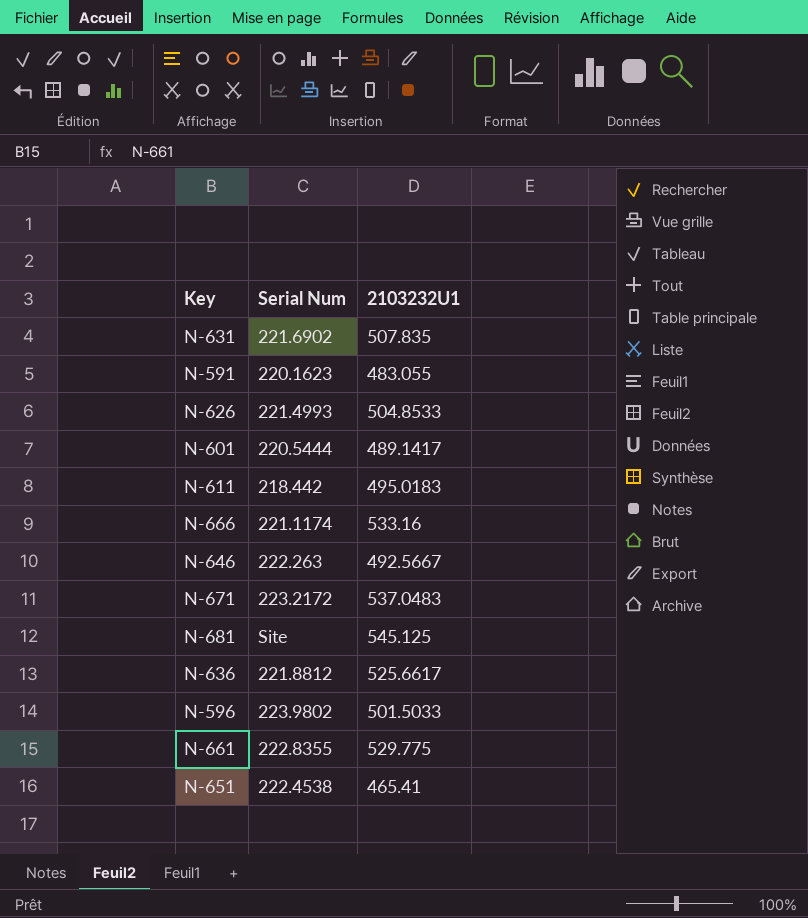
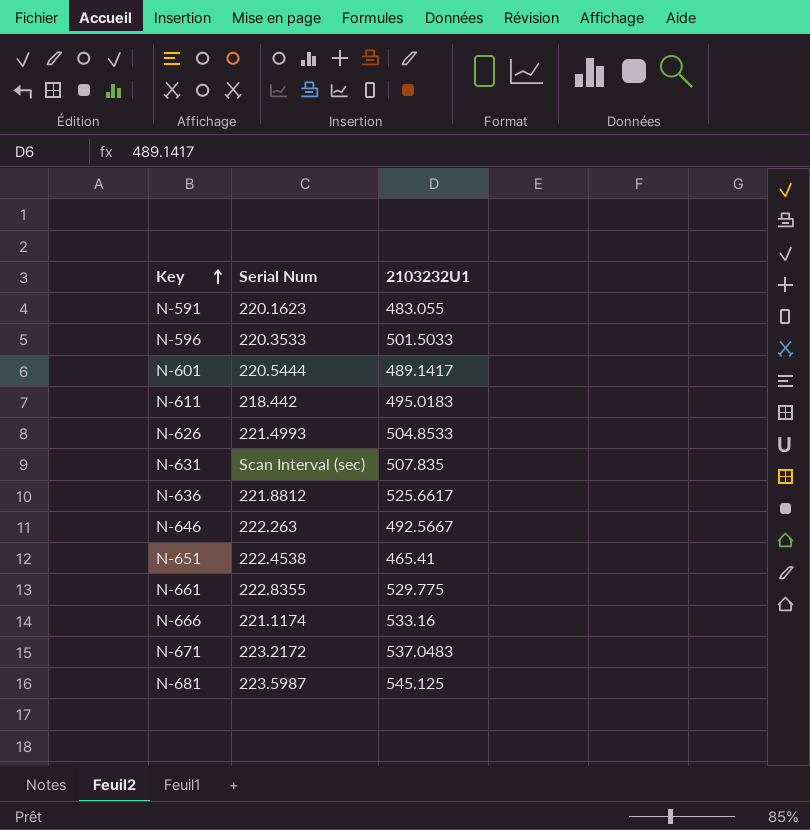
row order: none -> Key ascending
N-596 | Serial Num: 223.9802 -> 220.3533
N-631 | Serial Num: 221.6902 -> Scan Interval (sec)
N-681 | Serial Num: Site -> 223.5987

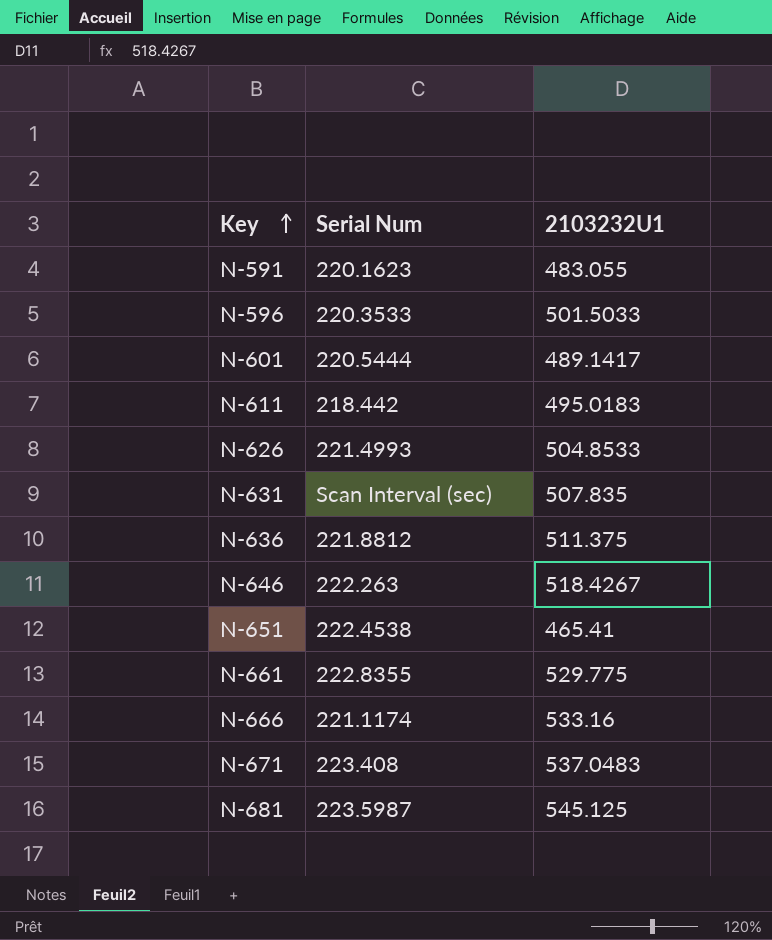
N-636 | 2103232U1: 525.6617 -> 511.375
N-646 | 2103232U1: 492.5667 -> 518.4267
N-671 | Serial Num: 223.2172 -> 223.408

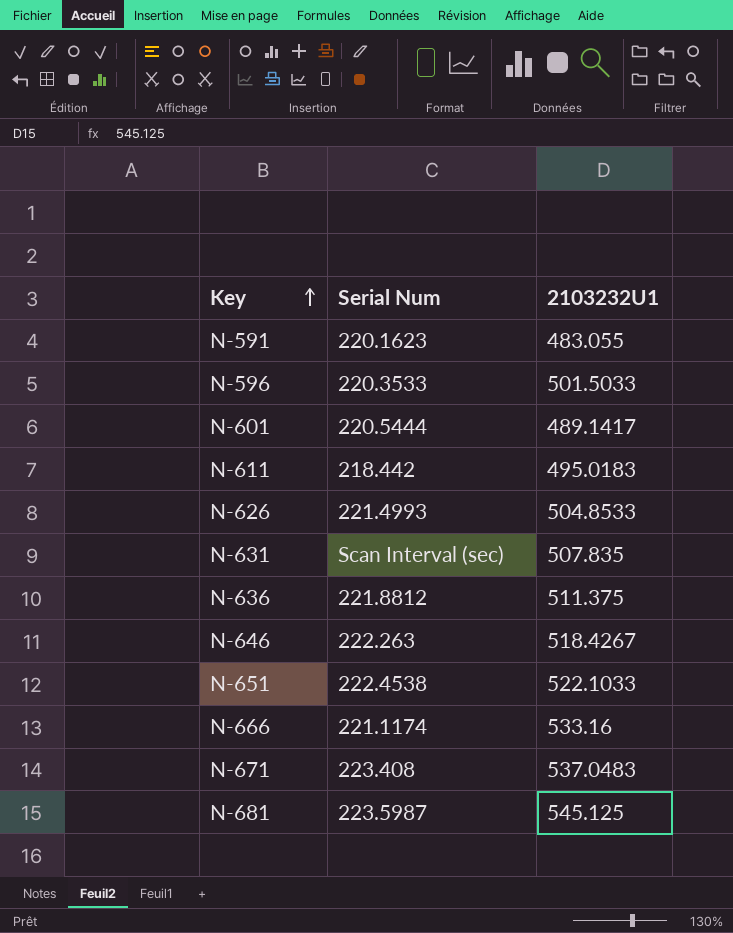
row N-661: 222.8355 | 529.775 -> none
N-651 | 2103232U1: 465.41 -> 522.1033

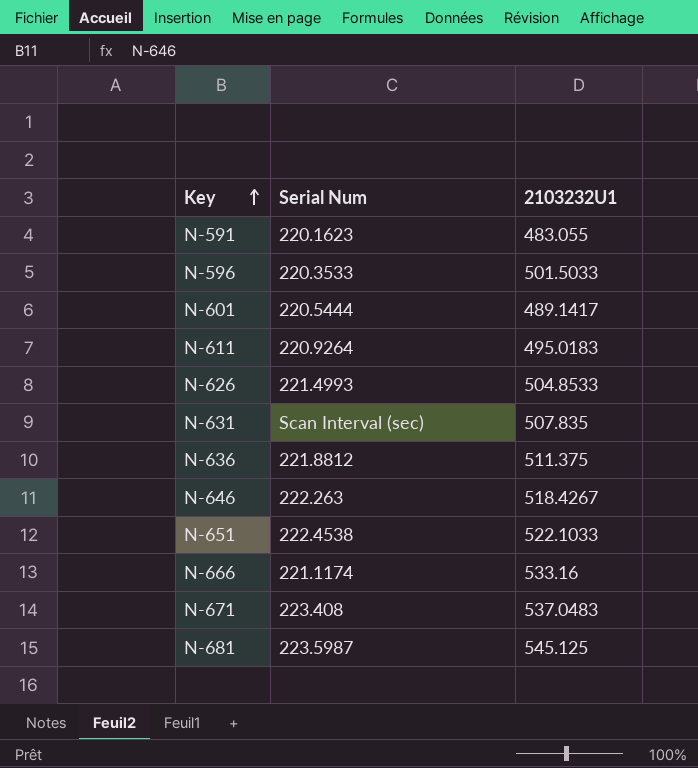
N-611 | Serial Num: 218.442 -> 220.9264

